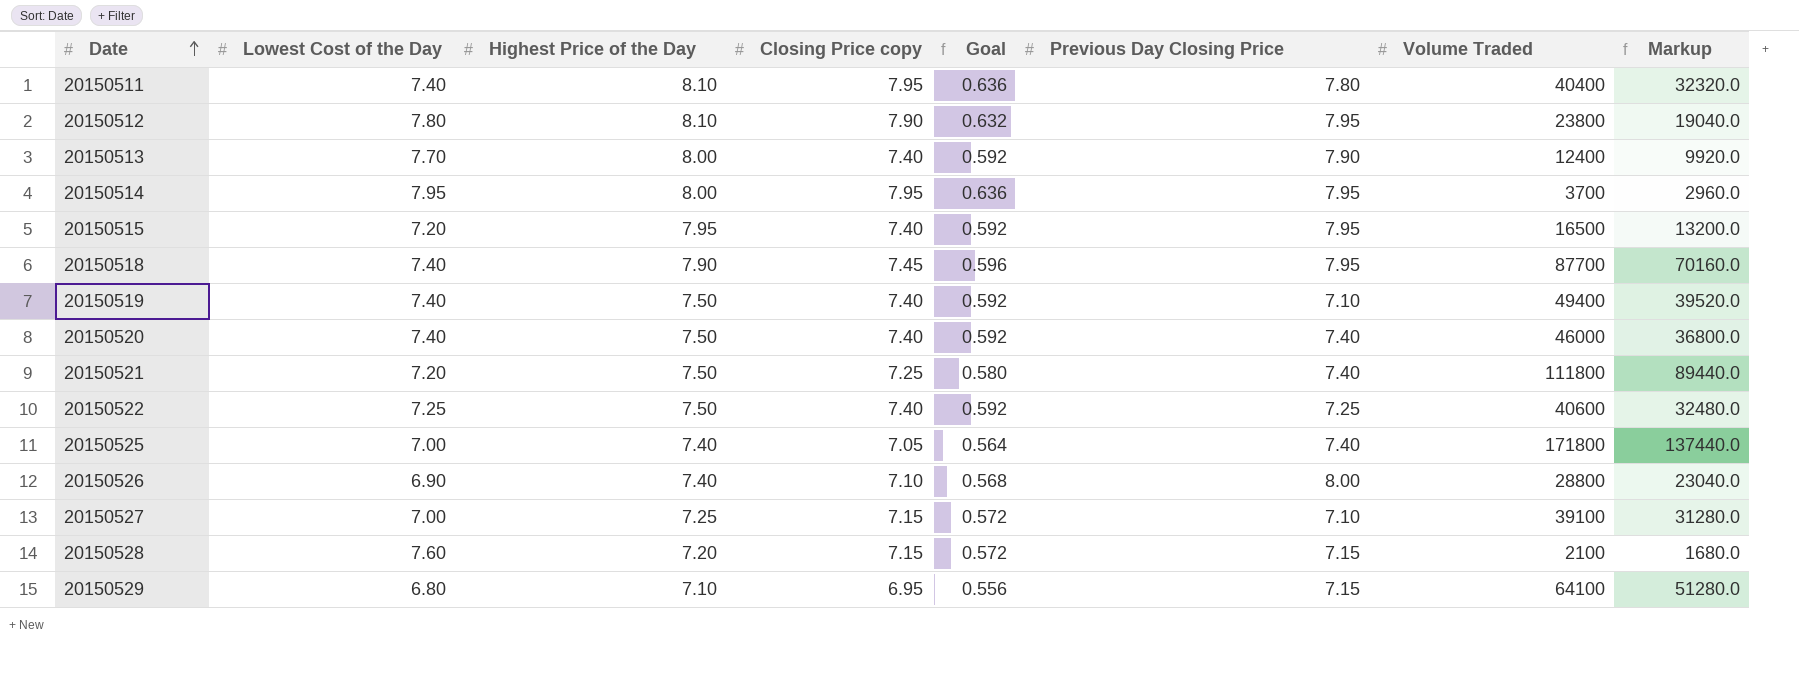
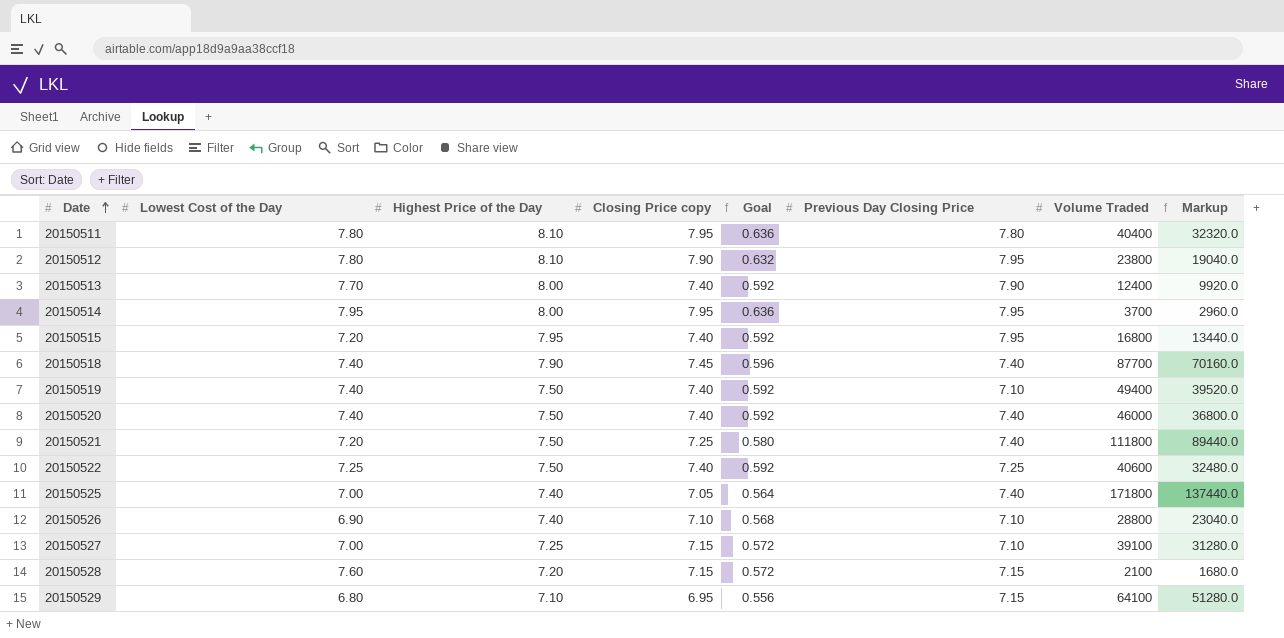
20150511 | Lowest Cost of the Day: 7.40 -> 7.80
20150515 | Volume Traded: 16500 -> 16800
20150515 | Markup: 13200.0 -> 13440.0
20150518 | Previous Day Closing Price: 7.95 -> 7.40
20150526 | Previous Day Closing Price: 8.00 -> 7.10

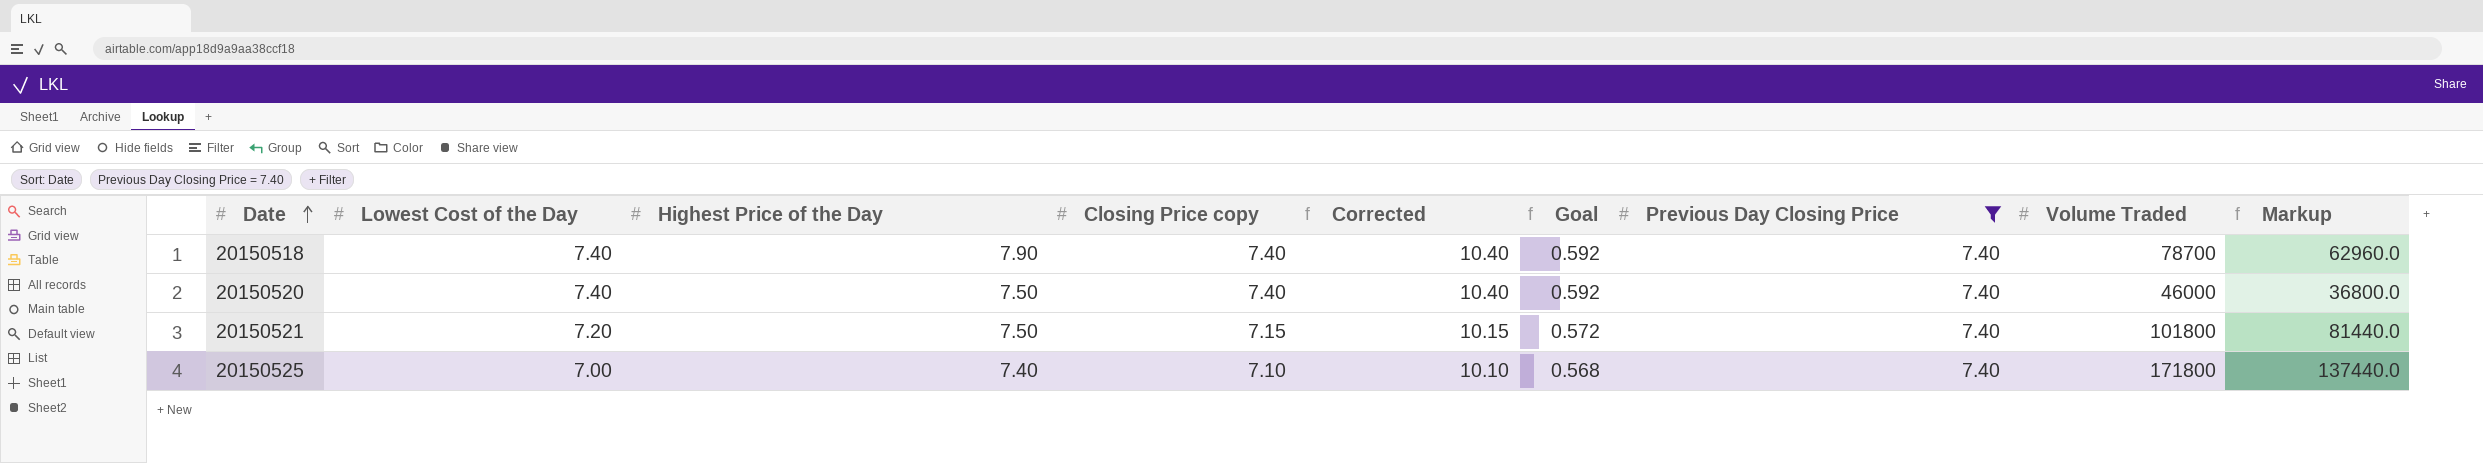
filter: none -> Previous Day Closing Price = 7.40
column Corrected | formula: none -> [Closing Price copy] + 3
20150518 | Closing Price copy: 7.45 -> 7.40
20150518 | Goal: 0.596 -> 0.592
20150518 | Volume Traded: 87700 -> 78700
20150518 | Markup: 70160.0 -> 62960.0
20150521 | Closing Price copy: 7.25 -> 7.15
20150521 | Goal: 0.580 -> 0.572
20150521 | Volume Traded: 111800 -> 101800
20150521 | Markup: 89440.0 -> 81440.0
20150525 | Closing Price copy: 7.05 -> 7.10
20150525 | Goal: 0.564 -> 0.568

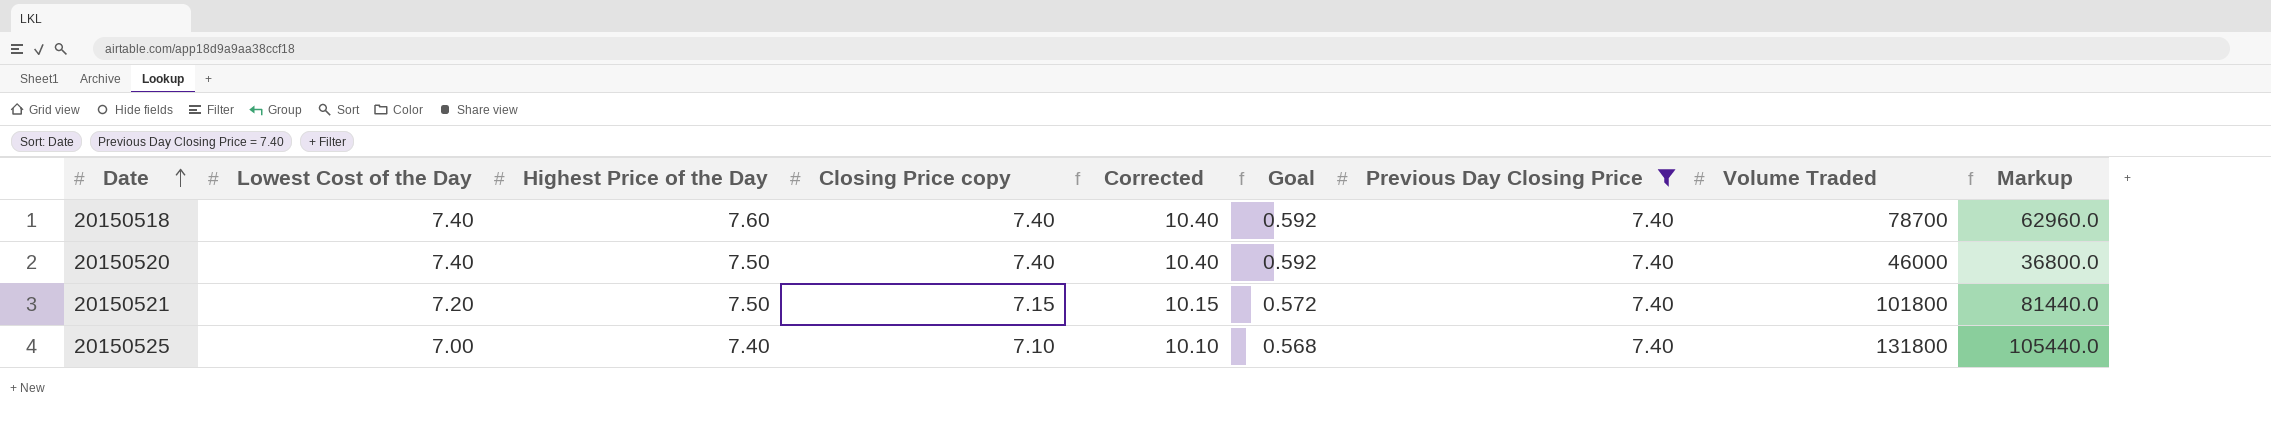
20150518 | Highest Price of the Day: 7.90 -> 7.60
20150525 | Volume Traded: 171800 -> 131800
20150525 | Markup: 137440.0 -> 105440.0

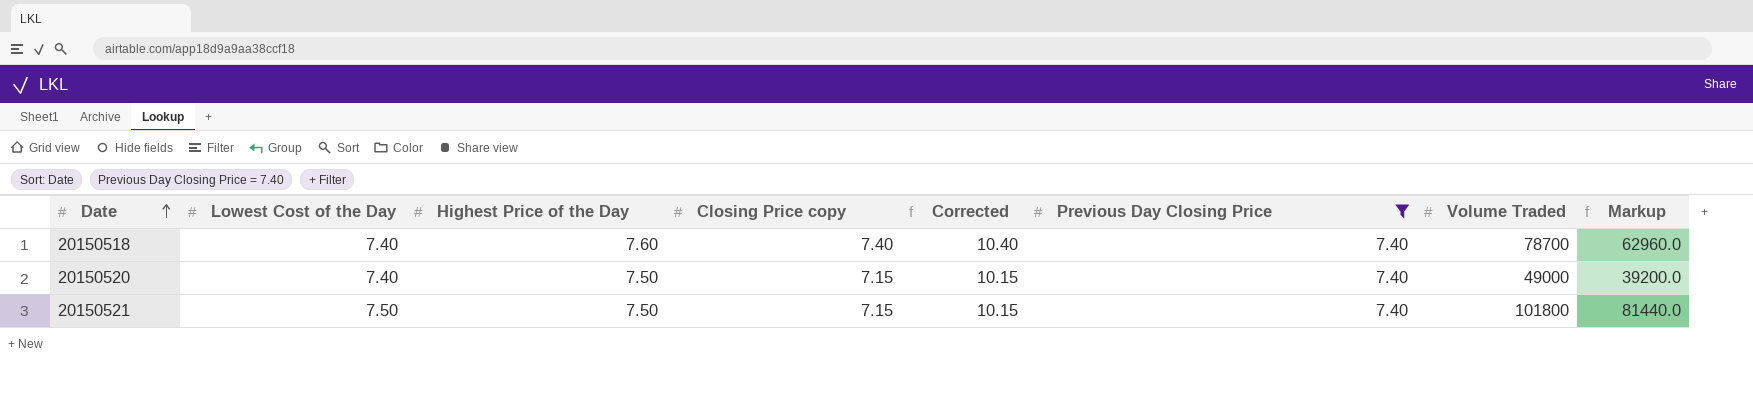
column Goal | formula: [Closing Price copy] * 0.08 -> none
row 20150525: 7.00 | 7.40 | 7.10 | 10.10 | 0.568 | 7.40 | 131800 | 105440.0 -> none
20150520 | Closing Price copy: 7.40 -> 7.15
20150520 | Corrected: 10.40 -> 10.15
20150520 | Volume Traded: 46000 -> 49000
20150520 | Markup: 36800.0 -> 39200.0
20150521 | Lowest Cost of the Day: 7.20 -> 7.50

